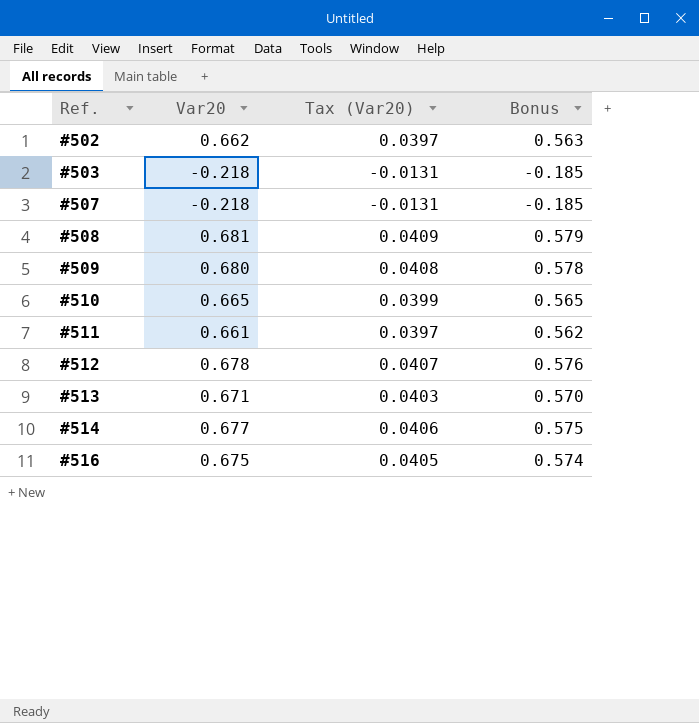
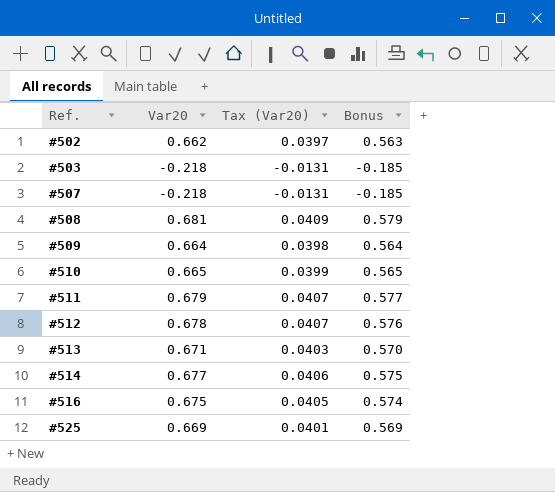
#509 | Var20: 0.680 -> 0.664
#509 | Tax (Var20): 0.0408 -> 0.0398
#509 | Bonus: 0.578 -> 0.564
#511 | Var20: 0.661 -> 0.679
#511 | Tax (Var20): 0.0397 -> 0.0407
#511 | Bonus: 0.562 -> 0.577
row #525: none -> 0.669 | 0.0401 | 0.569

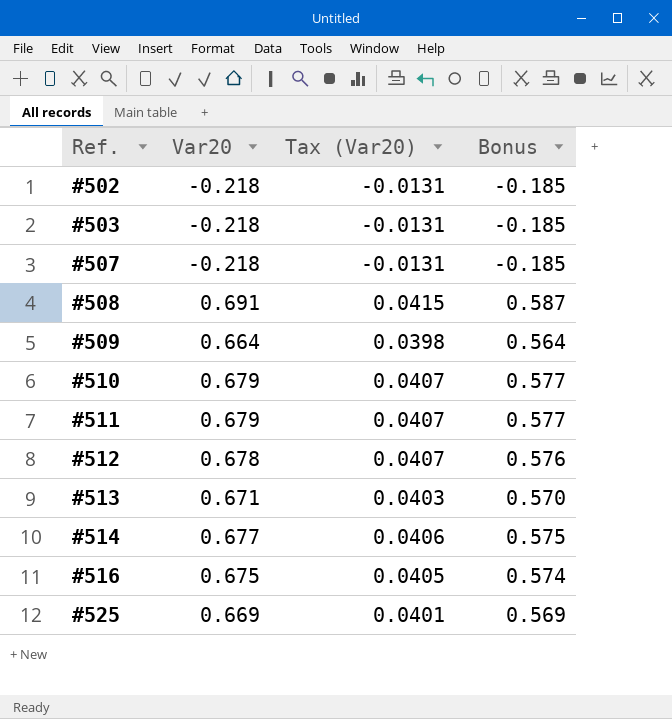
#502 | Var20: 0.662 -> -0.218
#502 | Tax (Var20): 0.0397 -> -0.0131
#502 | Bonus: 0.563 -> -0.185
#508 | Var20: 0.681 -> 0.691
#508 | Tax (Var20): 0.0409 -> 0.0415
#508 | Bonus: 0.579 -> 0.587
#510 | Var20: 0.665 -> 0.679
#510 | Tax (Var20): 0.0399 -> 0.0407
#510 | Bonus: 0.565 -> 0.577

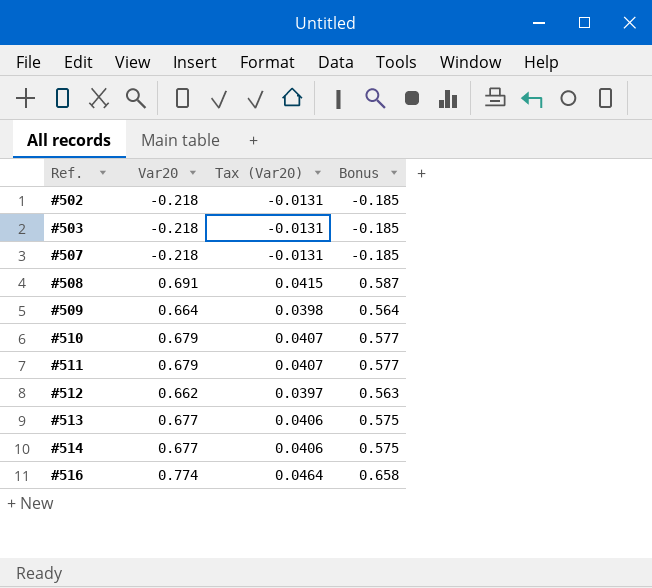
row #525: 0.669 | 0.0401 | 0.569 -> none
#512 | Var20: 0.678 -> 0.662
#512 | Tax (Var20): 0.0407 -> 0.0397
#512 | Bonus: 0.576 -> 0.563
#513 | Var20: 0.671 -> 0.677
#513 | Tax (Var20): 0.0403 -> 0.0406
#513 | Bonus: 0.570 -> 0.575
#516 | Var20: 0.675 -> 0.774
#516 | Tax (Var20): 0.0405 -> 0.0464
#516 | Bonus: 0.574 -> 0.658

